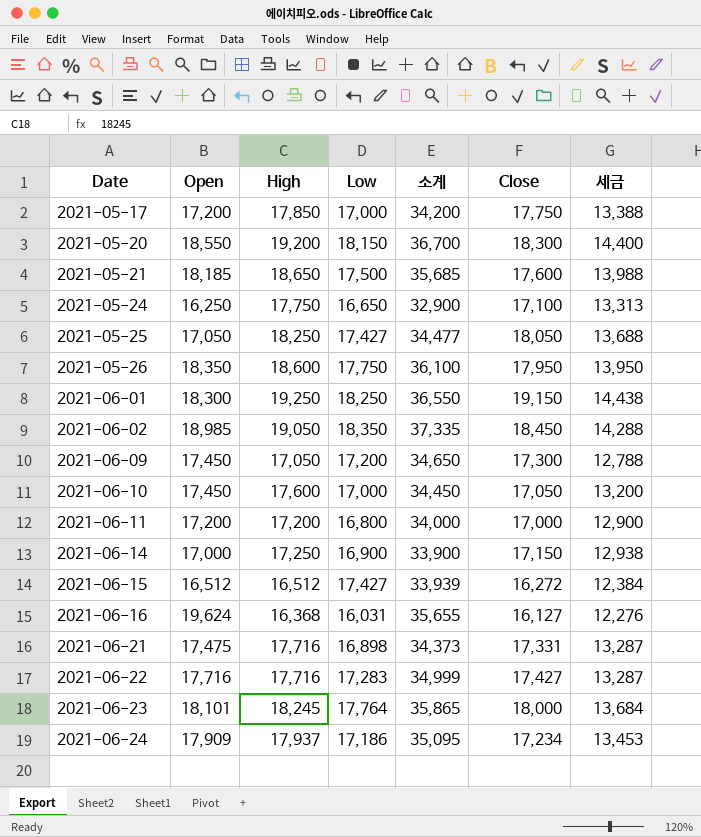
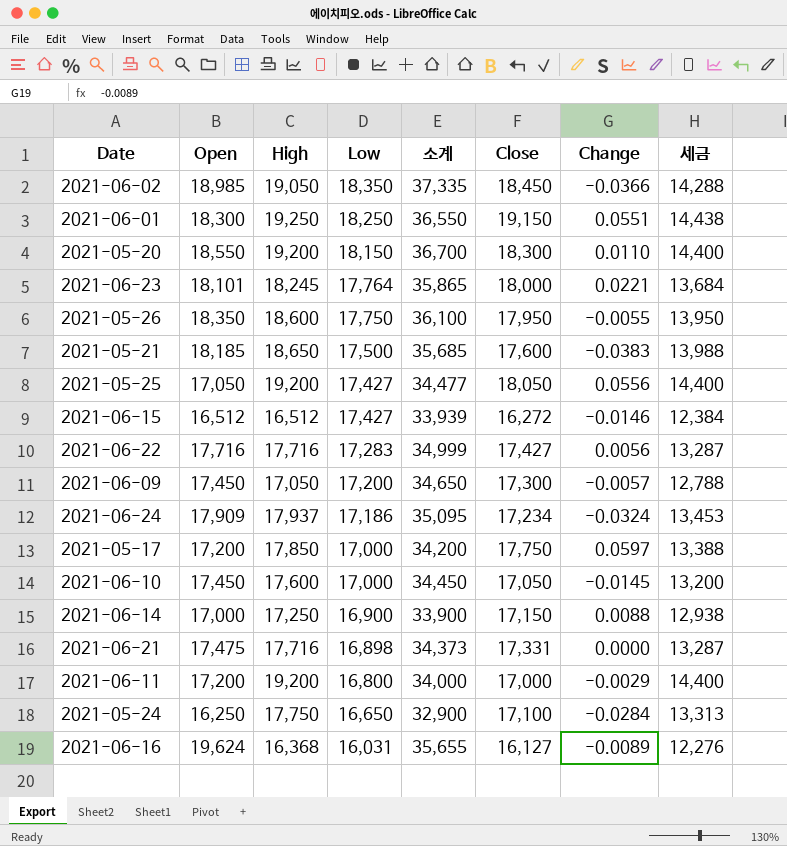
row order: Date ascending -> Low descending
column Change | position: none -> 7
2021-05-25 | High: 18,250 -> 19,200
2021-05-25 | 세금: 13,688 -> 14,400
2021-06-11 | High: 17,200 -> 19,200
2021-06-11 | 세금: 12,900 -> 14,400

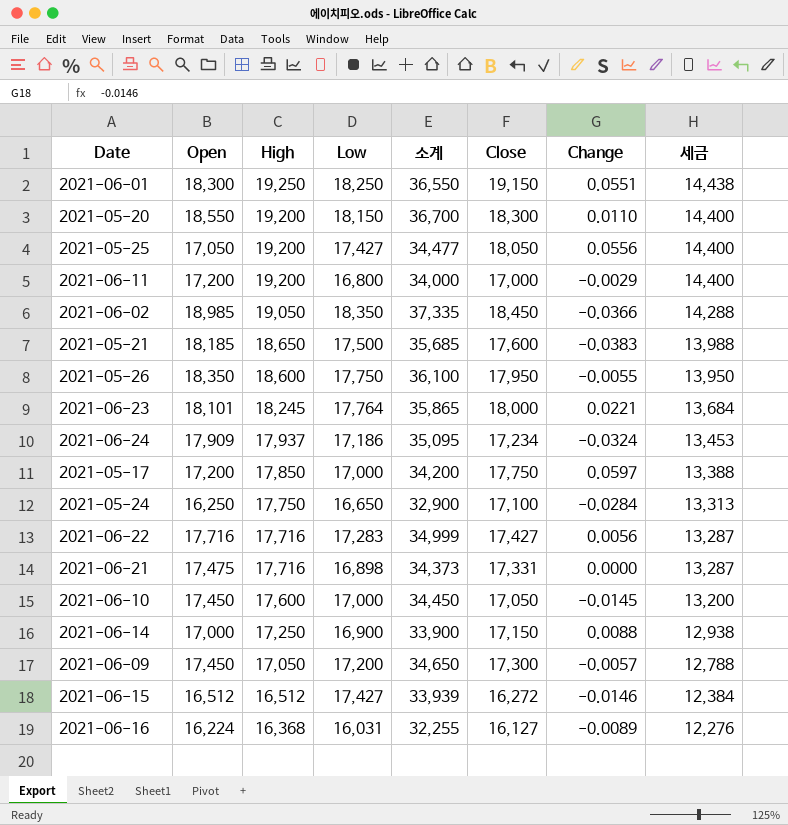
row order: Low descending -> High descending
2021-06-16 | Open: 19,624 -> 16,224
2021-06-16 | 소계: 35,655 -> 32,255

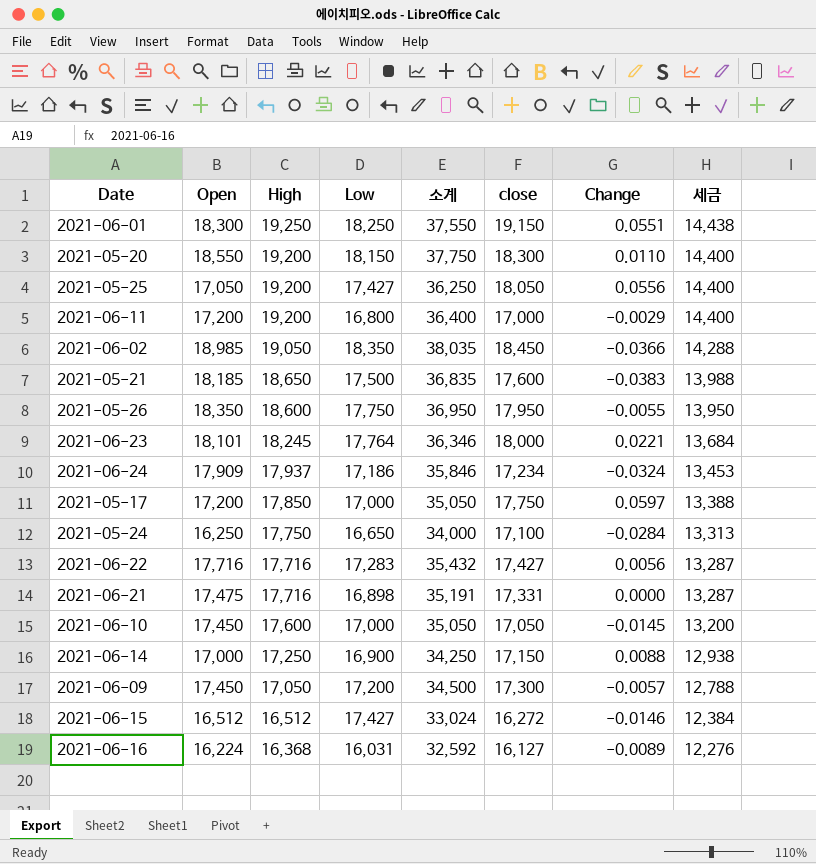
column 소계 | formula: [Open] + [Low] -> [Open] + [High]
column name: Close -> close

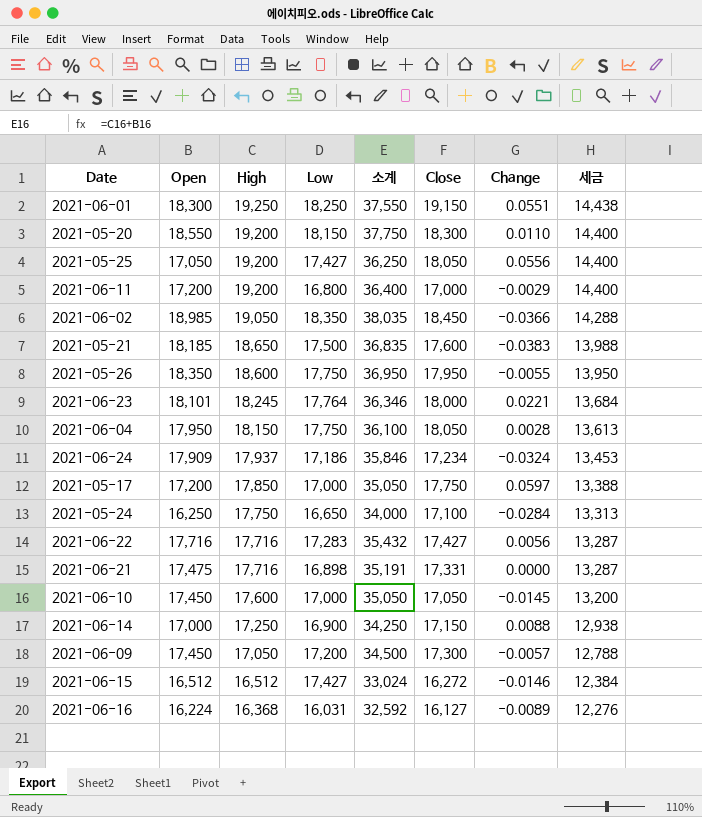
column name: close -> Close
row 2021-06-04: none -> 17,950 | 18,150 | 17,750 | 36,100 | 18,050 | 0.0028 | 13,613

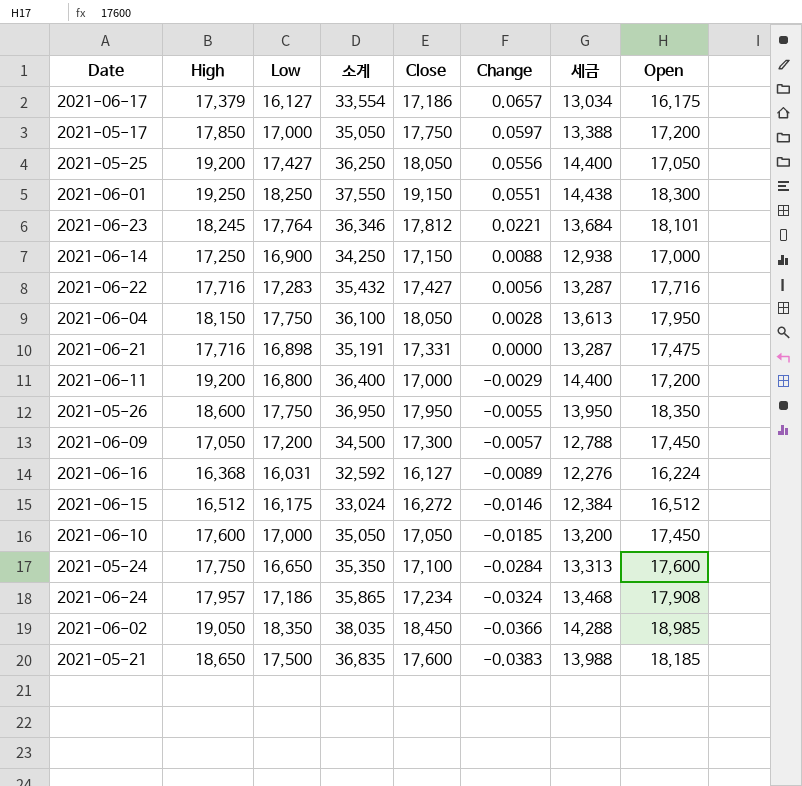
row order: High descending -> Change descending
column Open | position: 2 -> 8
row 2021-05-20: 18,550 | 19,200 | 18,150 | 37,750 | 18,300 | 0.0110 | 14,400 -> none
row 2021-06-17: none -> 17,379 | 16,127 | 33,554 | 17,186 | 0.0657 | 13,034 | 16,175
2021-06-23 | Close: 18,000 -> 17,812
2021-06-15 | Low: 17,427 -> 16,175
2021-06-10 | Change: -0.0145 -> -0.0185
2021-05-24 | 소계: 34,000 -> 35,350
2021-05-24 | Open: 16,250 -> 17,600
2021-06-24 | High: 17,937 -> 17,957
2021-06-24 | 소계: 35,846 -> 35,865
2021-06-24 | 세금: 13,453 -> 13,468
2021-06-24 | Open: 17,909 -> 17,908

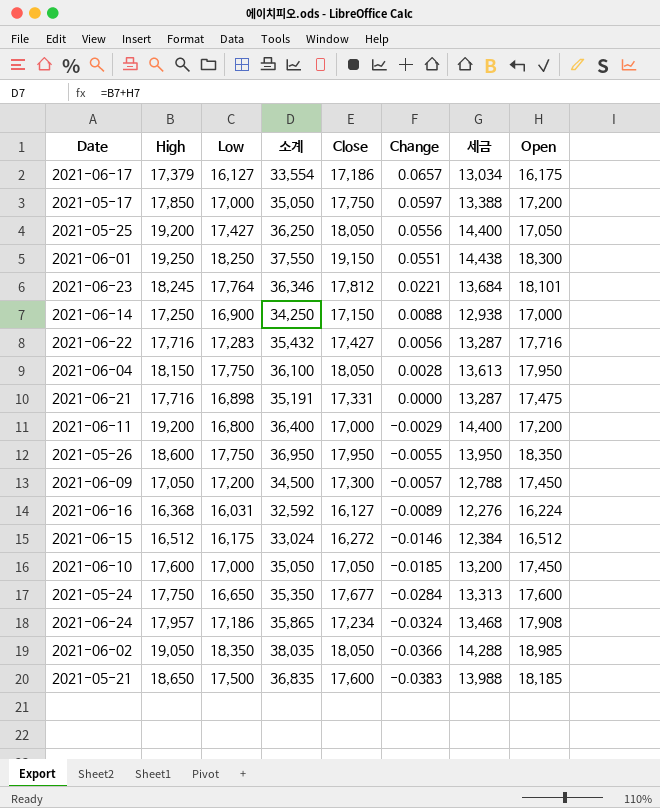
2021-05-24 | Close: 17,100 -> 17,677
2021-06-02 | Close: 18,450 -> 18,050

